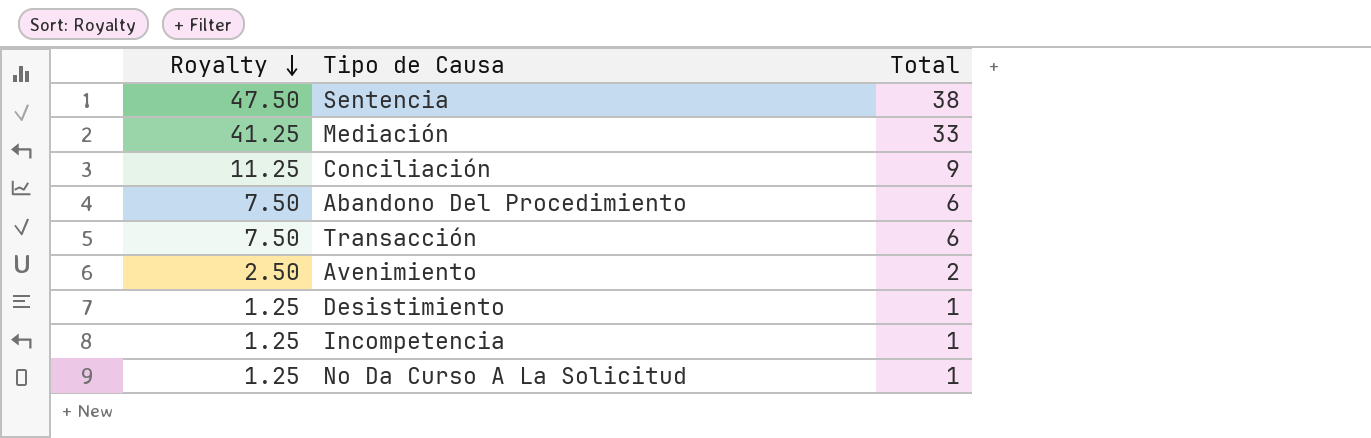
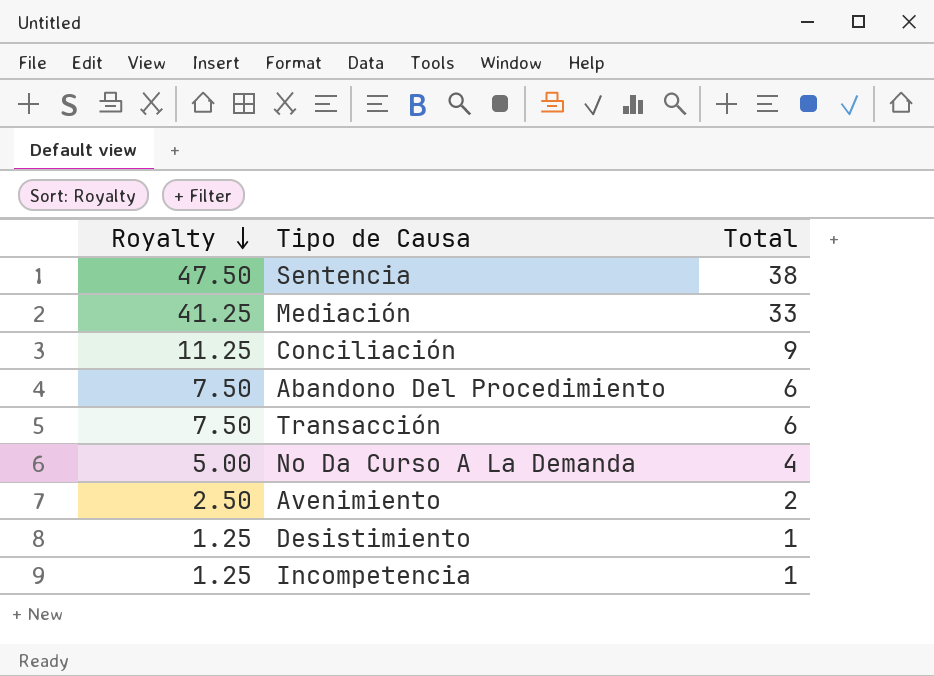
row No Da Curso A La Solicitud: 1.25 | 1 -> none
row No Da Curso A La Demanda: none -> 5.00 | 4

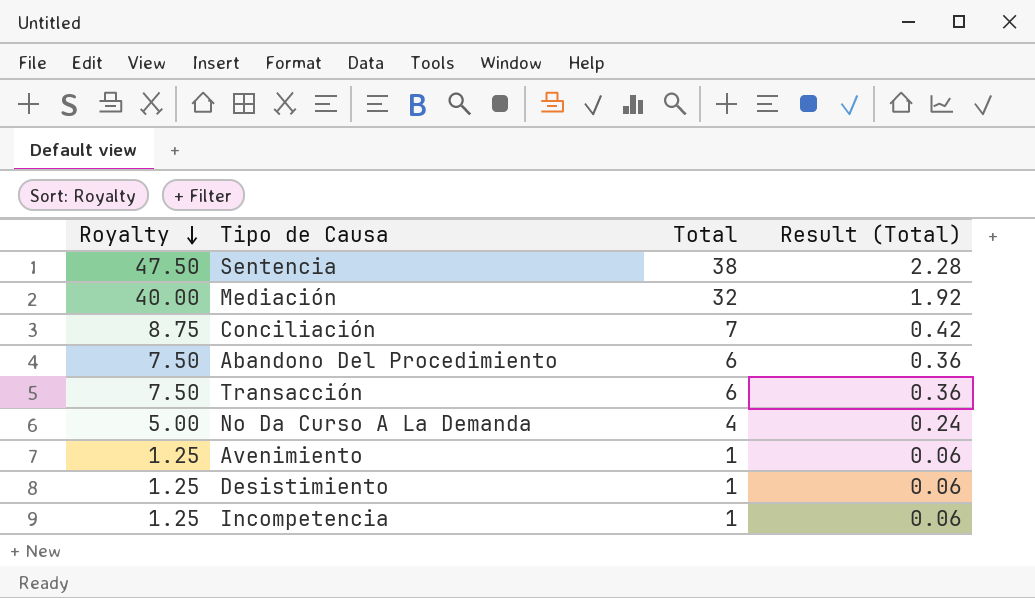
column Result (Total) | formula: none -> [Total] * 0.06
Mediación | Royalty: 41.25 -> 40.00
Mediación | Total: 33 -> 32
Conciliación | Royalty: 11.25 -> 8.75
Conciliación | Total: 9 -> 7
Avenimiento | Royalty: 2.50 -> 1.25
Avenimiento | Total: 2 -> 1

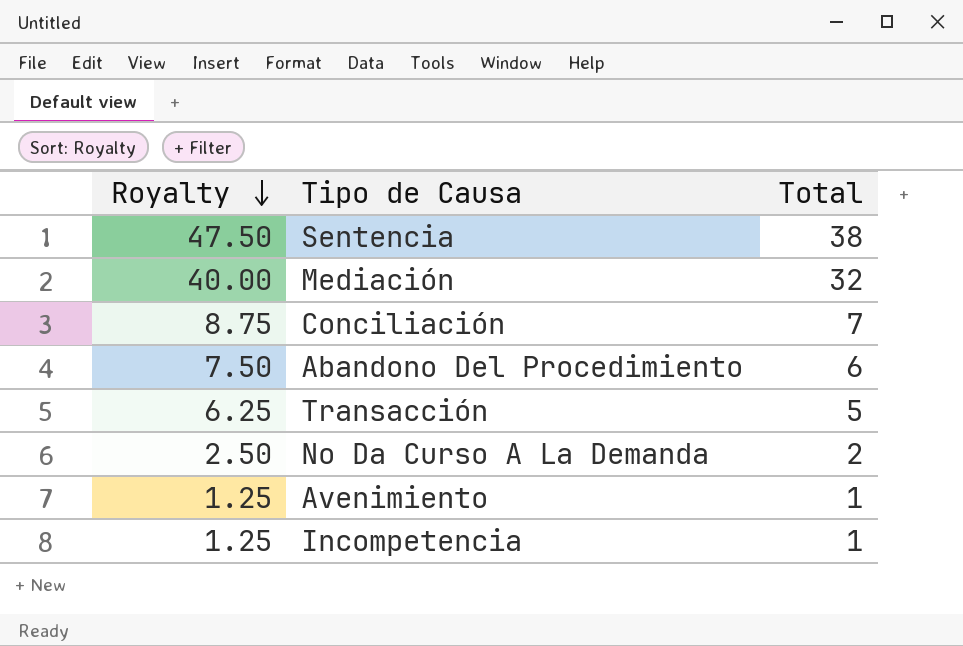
column Result (Total) | formula: [Total] * 0.06 -> none
row Desistimiento: 1.25 | 1 | 0.06 -> none
Transacción | Royalty: 7.50 -> 6.25
Transacción | Total: 6 -> 5
No Da Curso A La Demanda | Royalty: 5.00 -> 2.50
No Da Curso A La Demanda | Total: 4 -> 2

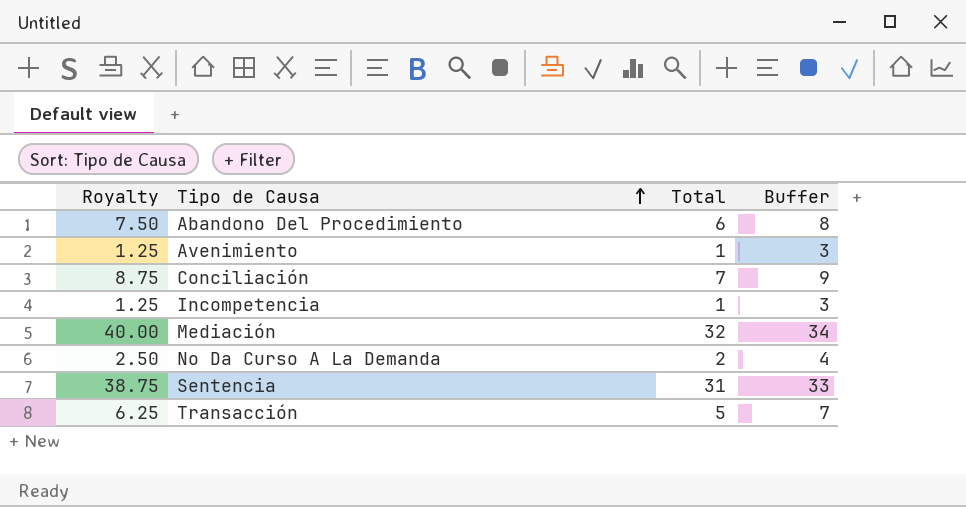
row order: Royalty descending -> Tipo de Causa ascending
column Buffer | formula: none -> [Total] + 2
Sentencia | Royalty: 47.50 -> 38.75
Sentencia | Total: 38 -> 31

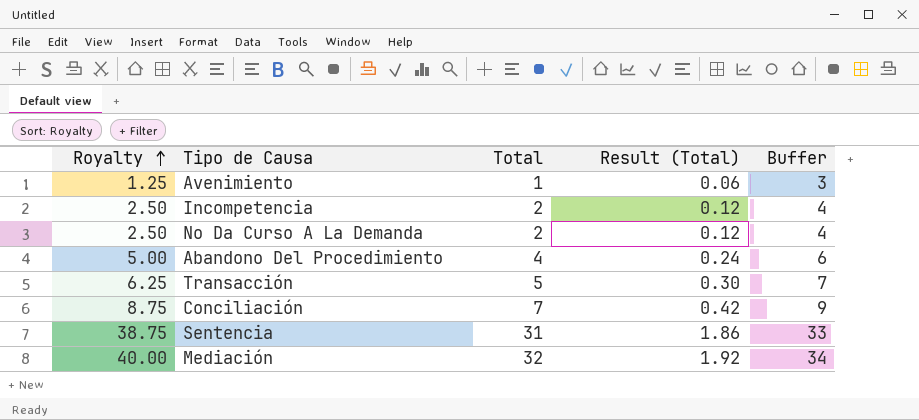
row order: Tipo de Causa ascending -> Royalty ascending
column Result (Total) | formula: none -> [Total] * 0.06
Incompetencia | Royalty: 1.25 -> 2.50
Incompetencia | Total: 1 -> 2
Incompetencia | Buffer: 3 -> 4
Abandono Del Procedimiento | Royalty: 7.50 -> 5.00
Abandono Del Procedimiento | Total: 6 -> 4
Abandono Del Procedimiento | Buffer: 8 -> 6

